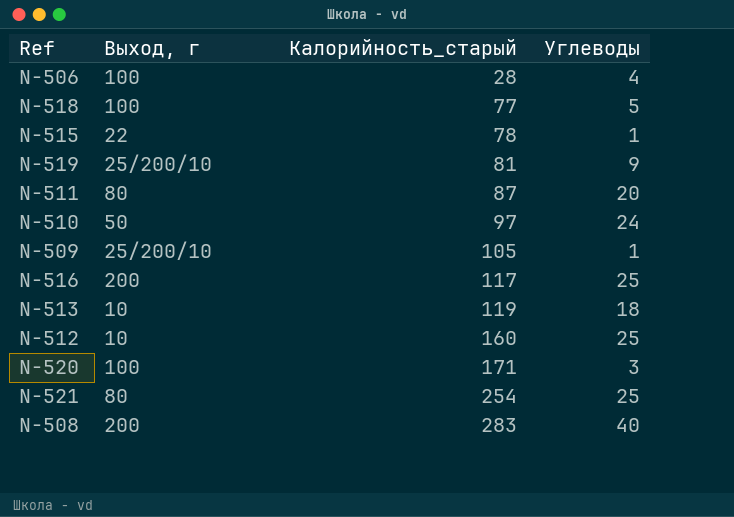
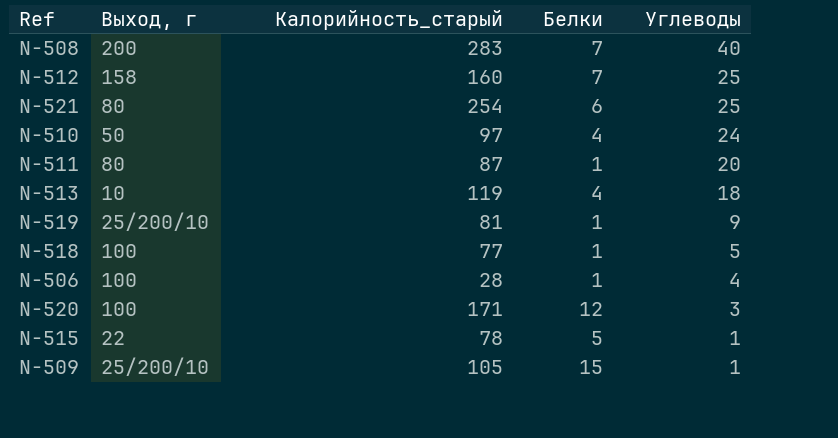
row order: Калорийность_старый ascending -> Углеводы descending
column Белки | position: none -> 4
row N-516: 200 | 117 | 25 -> none
N-512 | Выход, г: 10 -> 158

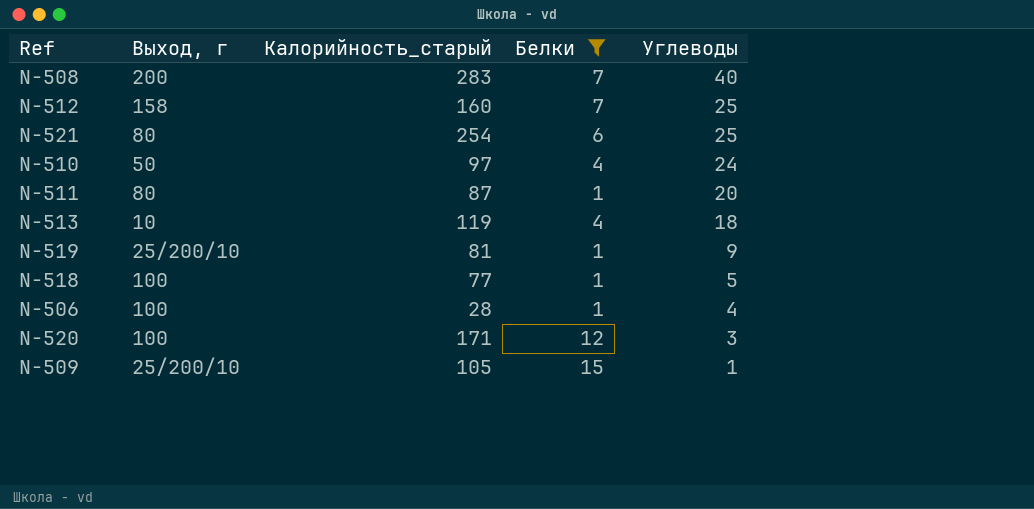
filter: none -> Белки != 5

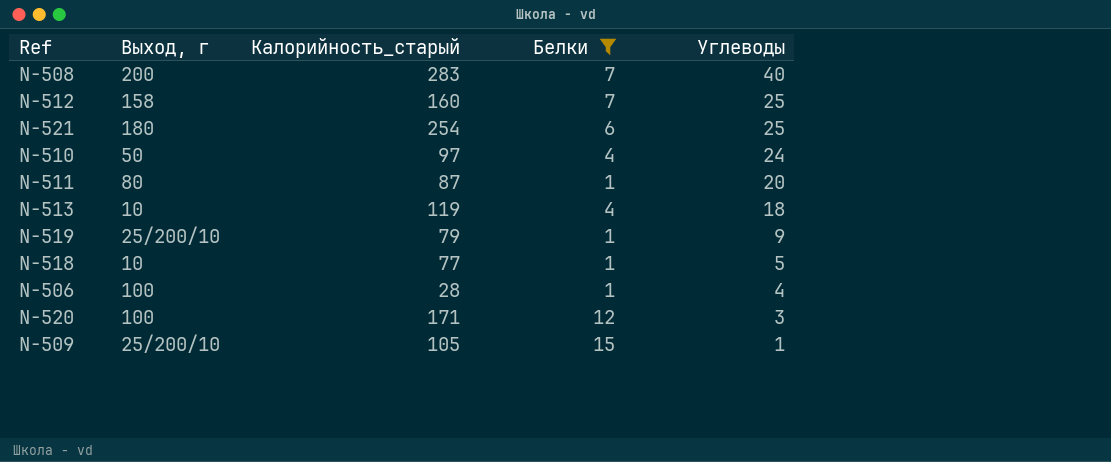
N-521 | Выход, г: 80 -> 180
N-519 | Калорийность_старый: 81 -> 79
N-518 | Выход, г: 100 -> 10

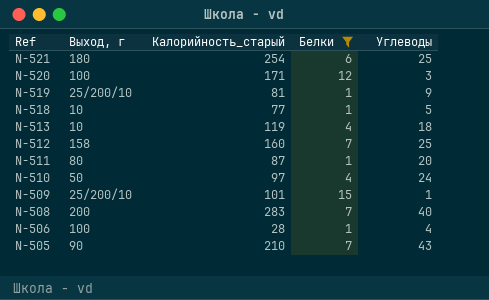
row order: Углеводы descending -> Ref descending
N-519 | Калорийность_старый: 79 -> 81
N-509 | Калорийность_старый: 105 -> 101
row N-505: none -> 90 | 210 | 7 | 43

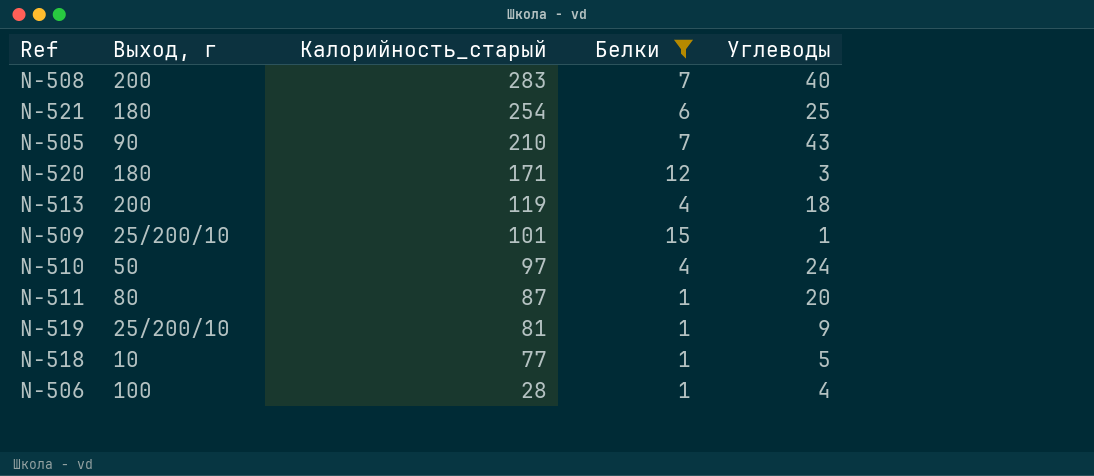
row order: Ref descending -> Калорийность_старый descending
row N-512: 158 | 160 | 7 | 25 -> none
N-520 | Выход, г: 100 -> 180
N-513 | Выход, г: 10 -> 200

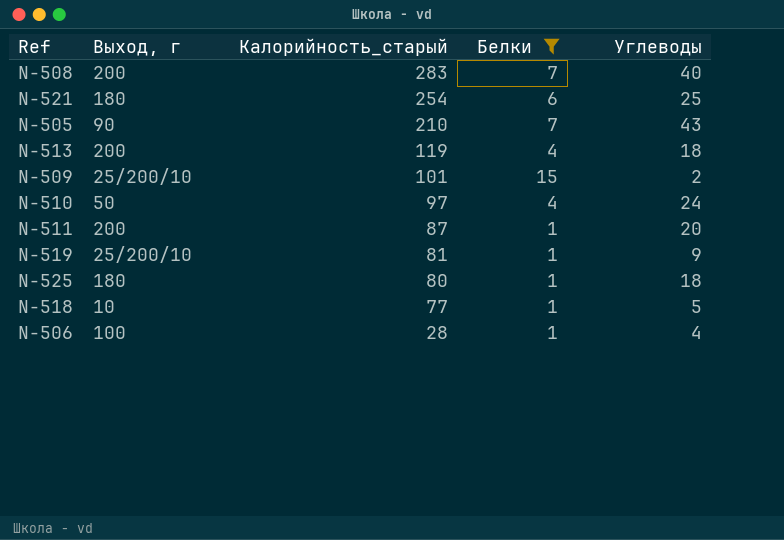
row N-520: 180 | 171 | 12 | 3 -> none
N-509 | Углеводы: 1 -> 2
N-511 | Выход, г: 80 -> 200
row N-525: none -> 180 | 80 | 1 | 18

